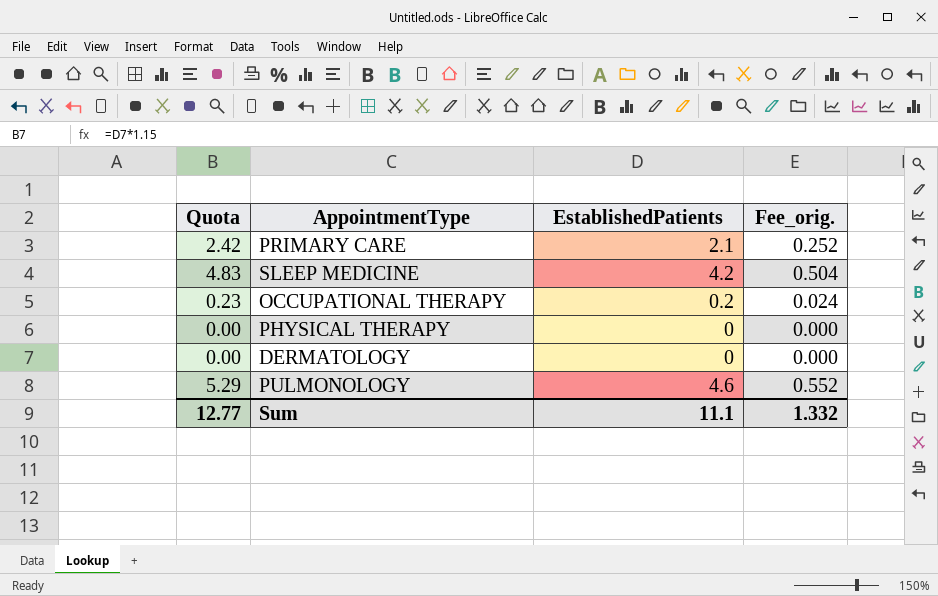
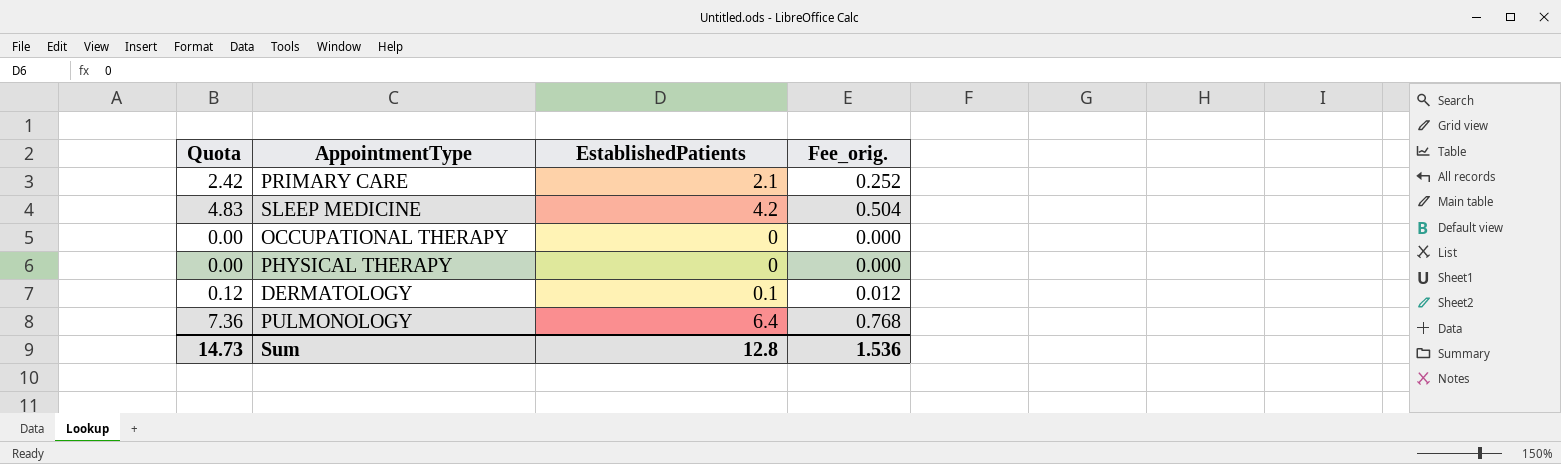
OCCUPATIONAL THERAPY | Quota: 0.23 -> 0.00
OCCUPATIONAL THERAPY | EstablishedPatients: 0.2 -> 0
OCCUPATIONAL THERAPY | Fee_orig.: 0.024 -> 0.000
DERMATOLOGY | Quota: 0.00 -> 0.12
DERMATOLOGY | EstablishedPatients: 0 -> 0.1
DERMATOLOGY | Fee_orig.: 0.000 -> 0.012
PULMONOLOGY | Quota: 5.29 -> 7.36
PULMONOLOGY | EstablishedPatients: 4.6 -> 6.4
PULMONOLOGY | Fee_orig.: 0.552 -> 0.768
Sum | Quota: 12.77 -> 14.73
Sum | EstablishedPatients: 11.1 -> 12.8
Sum | Fee_orig.: 1.332 -> 1.536

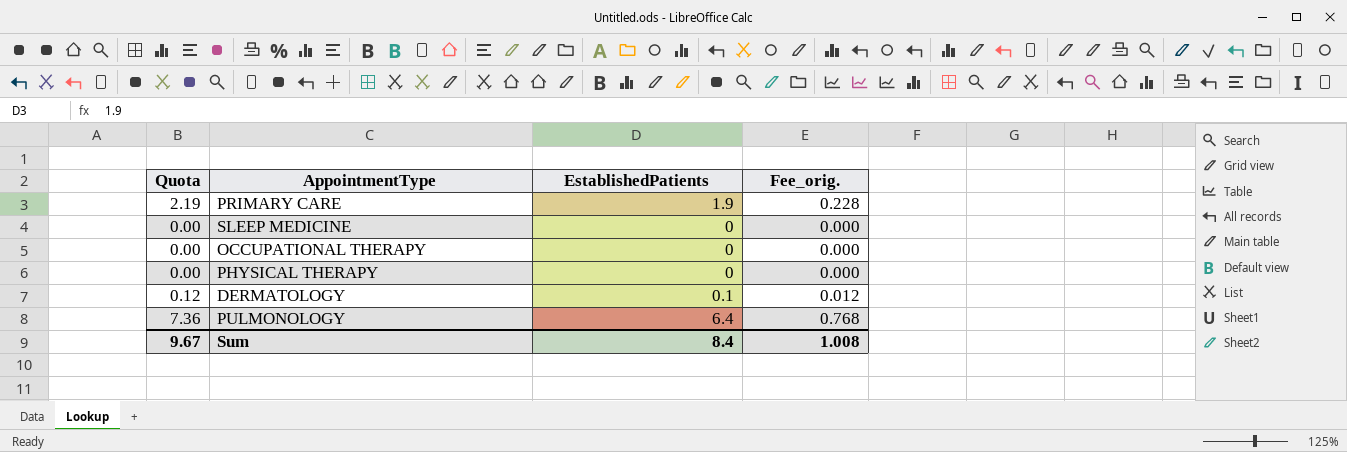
PRIMARY CARE | Quota: 2.42 -> 2.19
PRIMARY CARE | EstablishedPatients: 2.1 -> 1.9
PRIMARY CARE | Fee_orig.: 0.252 -> 0.228
SLEEP MEDICINE | Quota: 4.83 -> 0.00
SLEEP MEDICINE | EstablishedPatients: 4.2 -> 0
SLEEP MEDICINE | Fee_orig.: 0.504 -> 0.000
Sum | Quota: 14.73 -> 9.67
Sum | EstablishedPatients: 12.8 -> 8.4
Sum | Fee_orig.: 1.536 -> 1.008

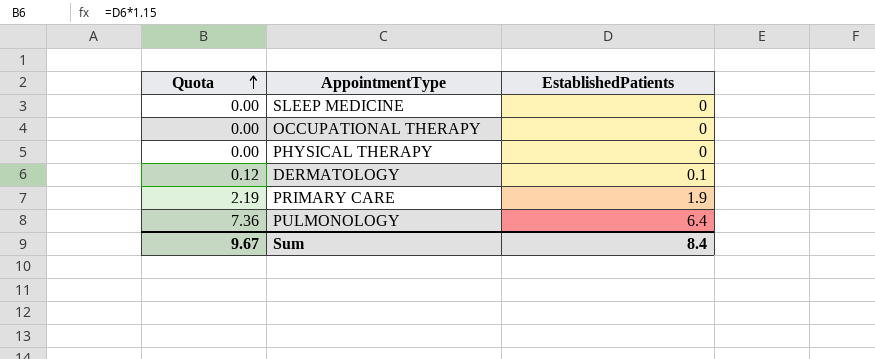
row order: none -> Quota ascending
column Fee_orig. | formula: [EstablishedPatients] * 0.12 -> none

